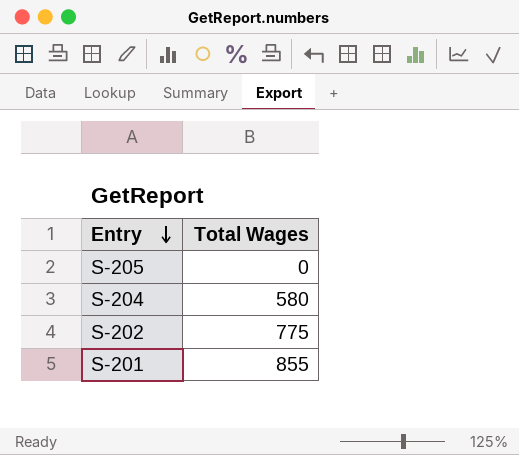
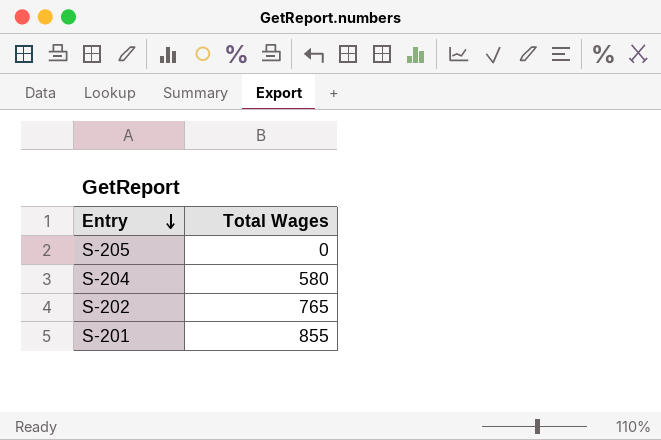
S-202 | Total Wages: 775 -> 765

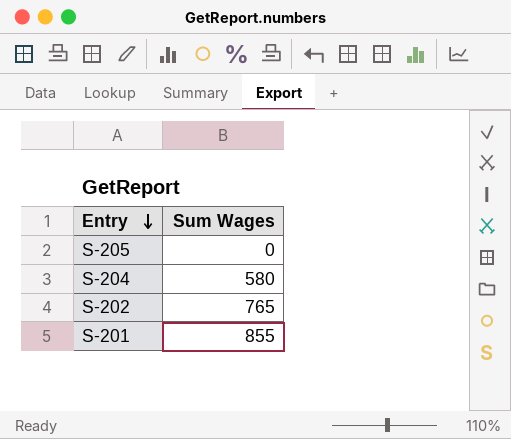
column name: Total Wages -> Sum Wages

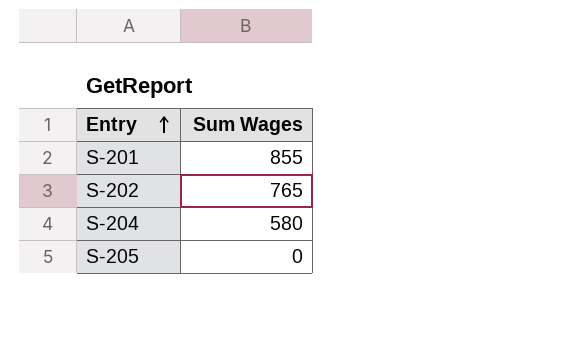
row order: Entry descending -> Entry ascending

